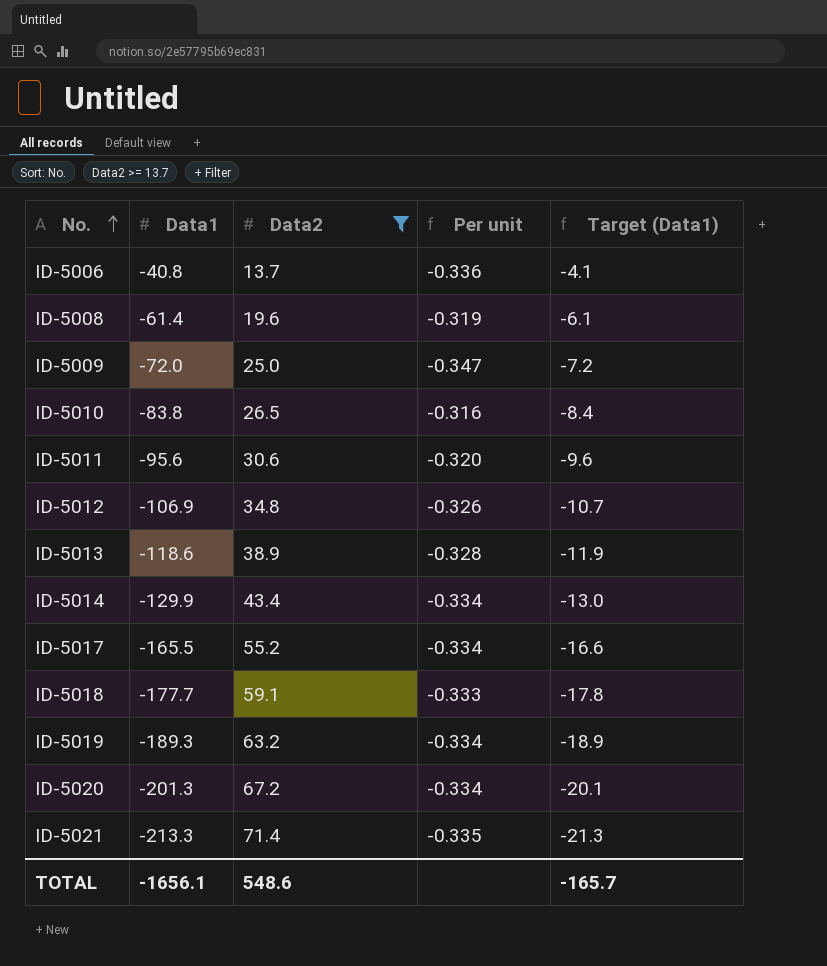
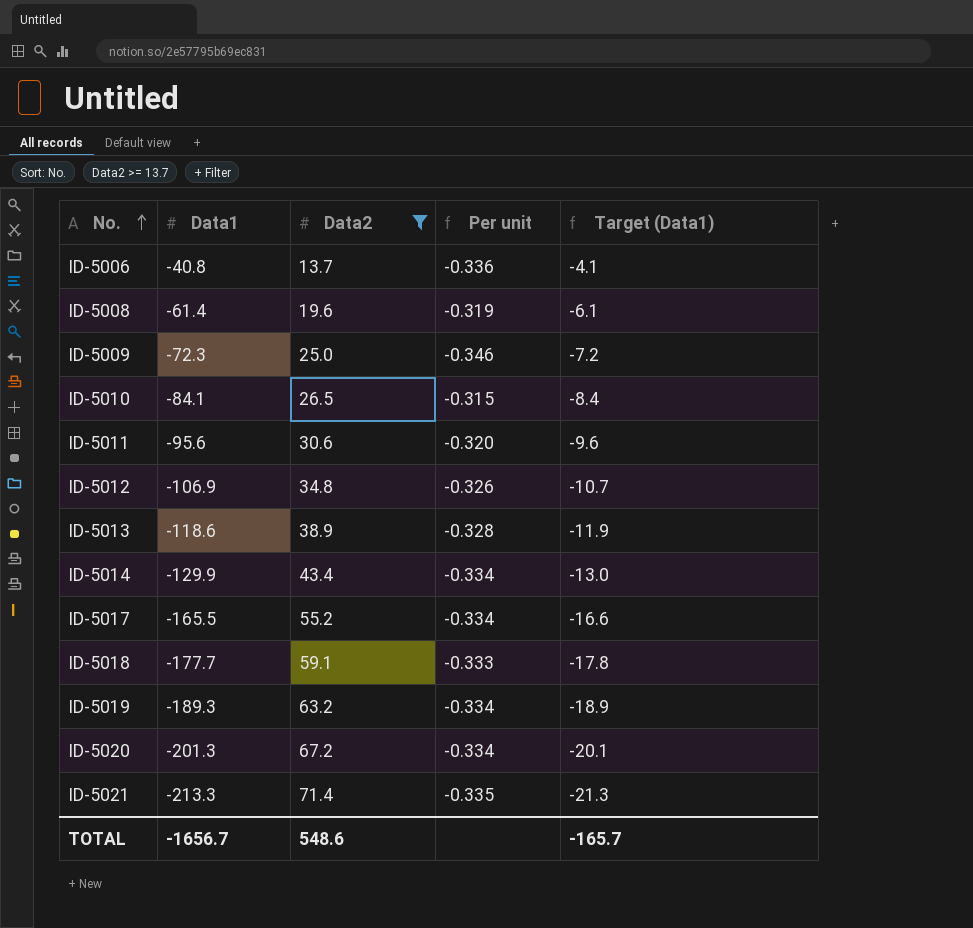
ID-5009 | Data1: -72.0 -> -72.3
ID-5009 | Per unit: -0.347 -> -0.346
ID-5010 | Data1: -83.8 -> -84.1
ID-5010 | Per unit: -0.316 -> -0.315
TOTAL | Data1: -1656.1 -> -1656.7

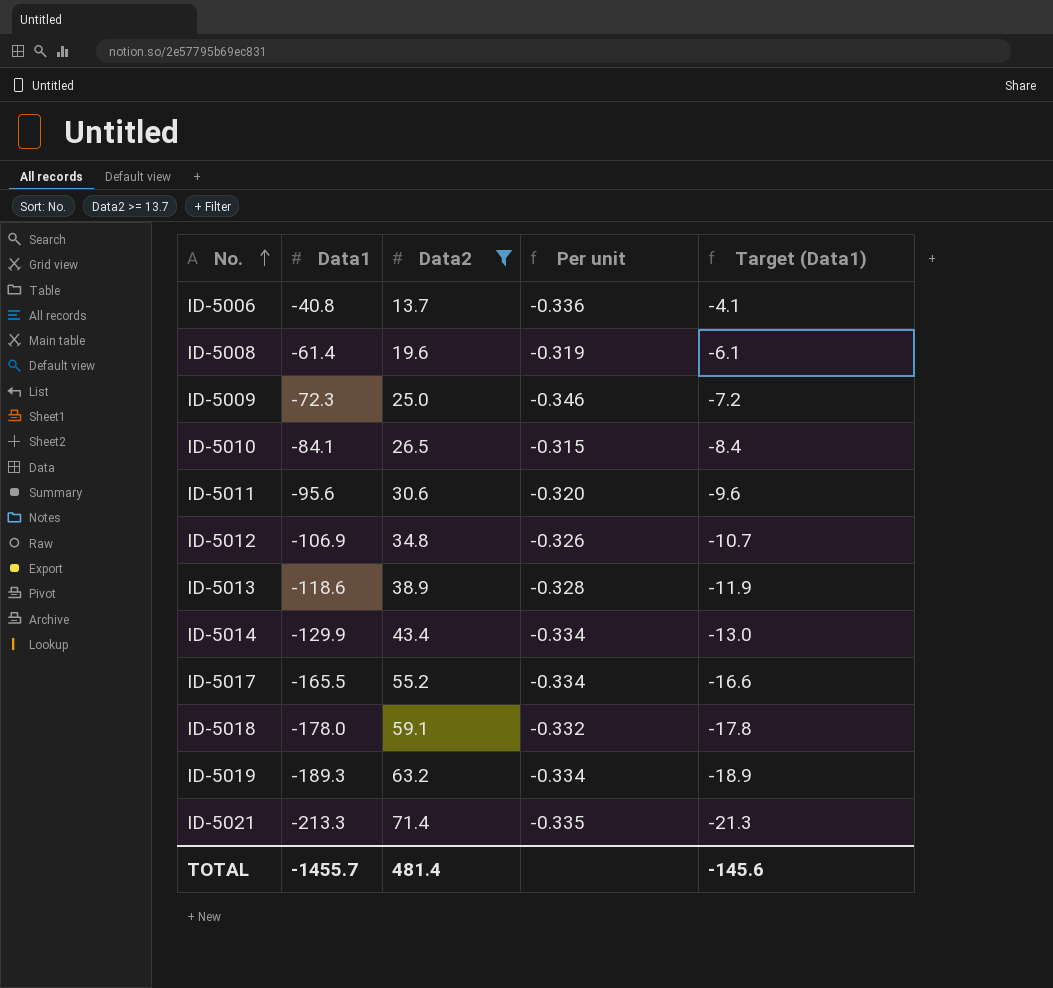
row ID-5020: -201.3 | 67.2 | -0.334 | -20.1 -> none
ID-5018 | Data1: -177.7 -> -178.0
ID-5018 | Per unit: -0.333 -> -0.332
TOTAL | Data1: -1656.7 -> -1455.7
TOTAL | Data2: 548.6 -> 481.4
TOTAL | Target (Data1): -165.7 -> -145.6

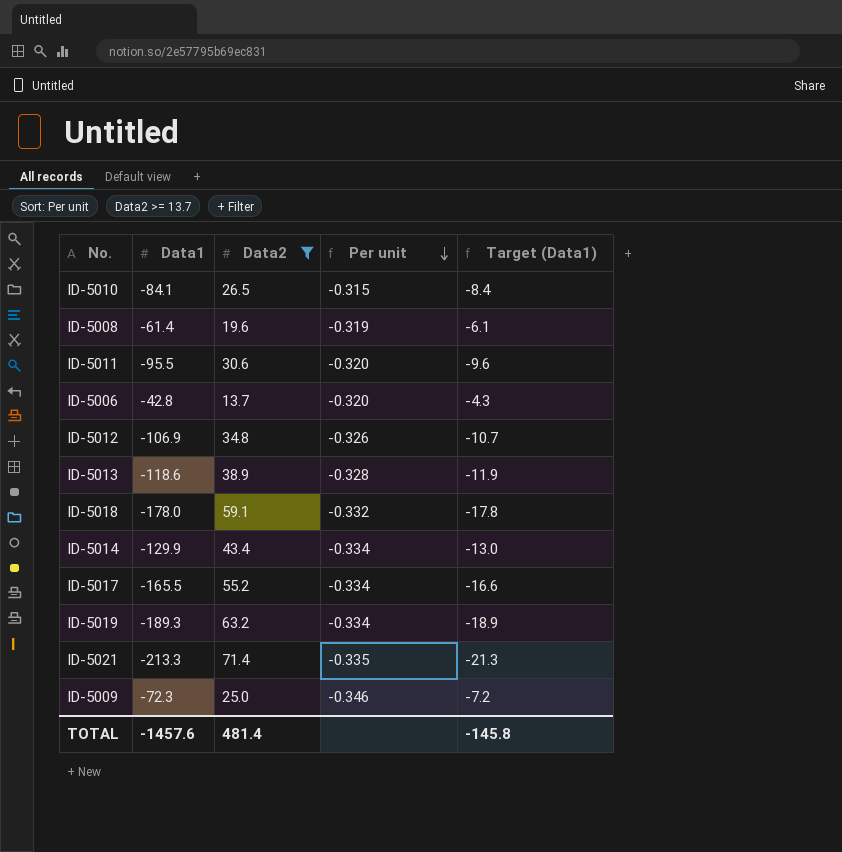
row order: No. ascending -> Per unit descending
ID-5011 | Data1: -95.6 -> -95.5
ID-5006 | Data1: -40.8 -> -42.8
ID-5006 | Per unit: -0.336 -> -0.320
ID-5006 | Target (Data1): -4.1 -> -4.3
TOTAL | Data1: -1455.7 -> -1457.6
TOTAL | Target (Data1): -145.6 -> -145.8

